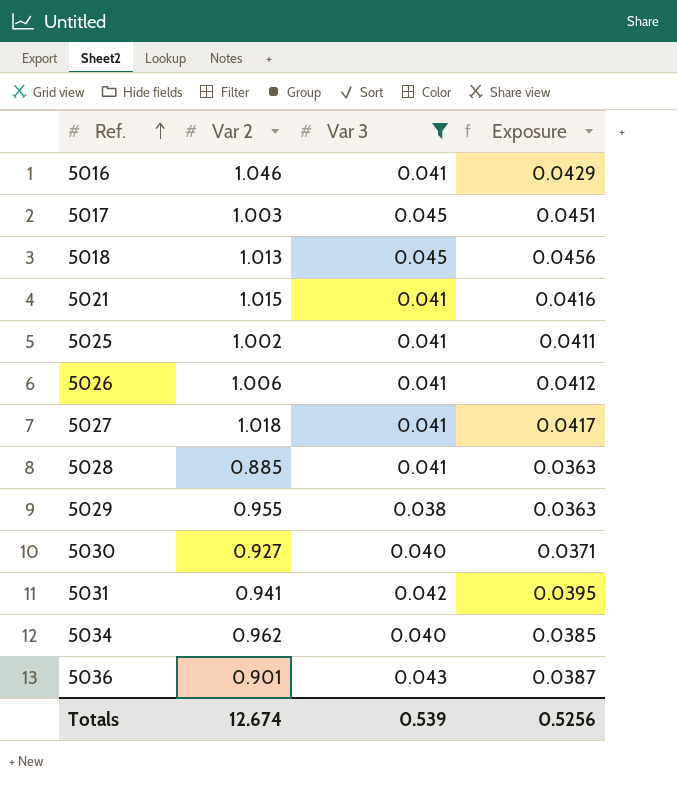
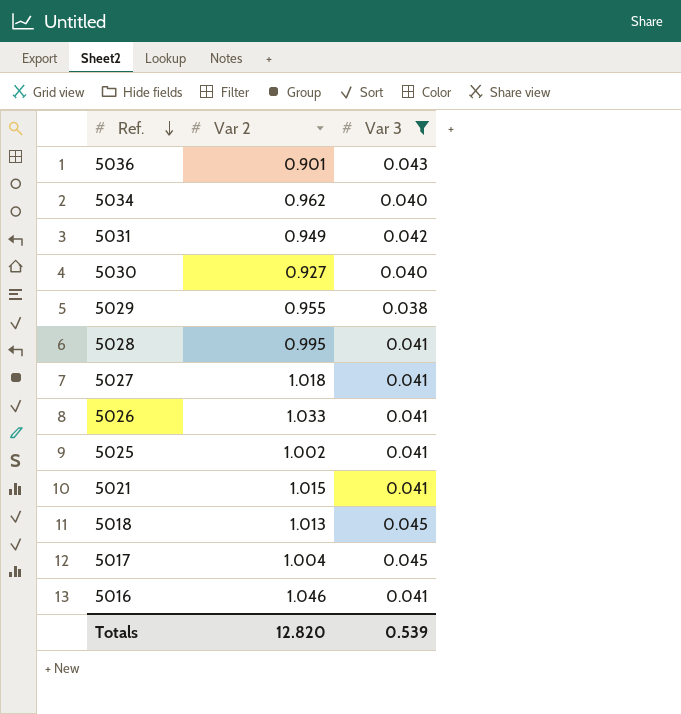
row order: Ref. ascending -> Ref. descending
column Exposure | formula: [Var 2] * [Var 3] -> none
5031 | Var 2: 0.941 -> 0.949
5028 | Var 2: 0.885 -> 0.995
5026 | Var 2: 1.006 -> 1.033
5017 | Var 2: 1.003 -> 1.004
Totals | Var 2: 12.674 -> 12.820

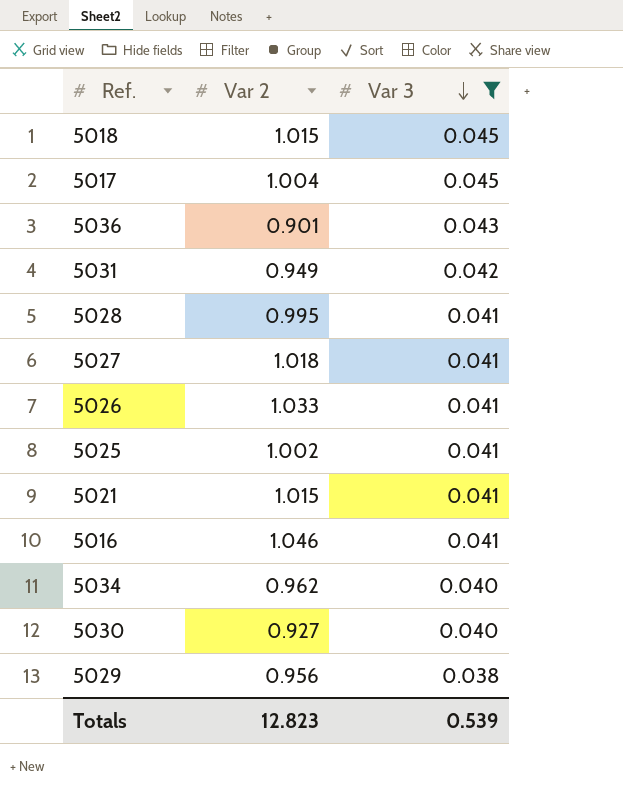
row order: Ref. descending -> Var 3 descending
5018 | Var 2: 1.013 -> 1.015
5029 | Var 2: 0.955 -> 0.956
Totals | Var 2: 12.820 -> 12.823

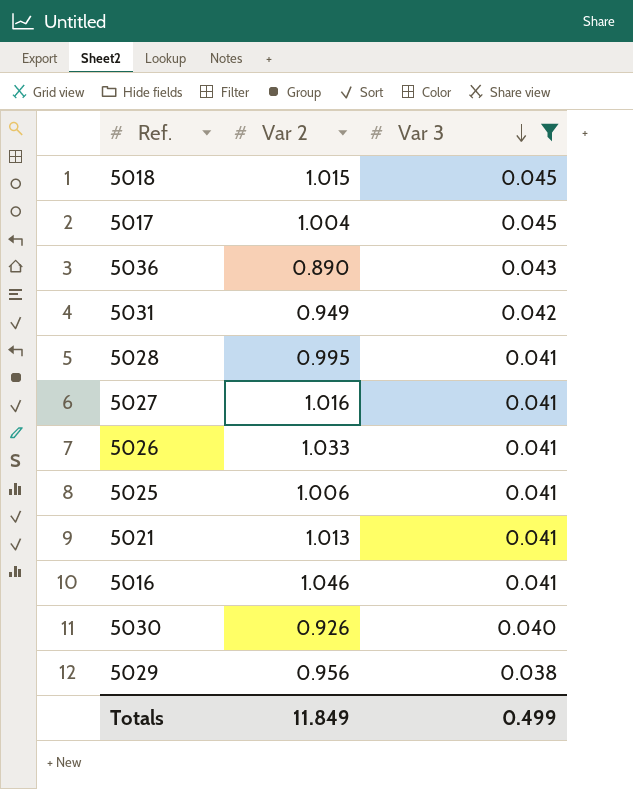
row 5034: 0.962 | 0.040 -> none
5036 | Var 2: 0.901 -> 0.890
5027 | Var 2: 1.018 -> 1.016
5025 | Var 2: 1.002 -> 1.006
5021 | Var 2: 1.015 -> 1.013
5030 | Var 2: 0.927 -> 0.926
Totals | Var 2: 12.823 -> 11.849
Totals | Var 3: 0.539 -> 0.499

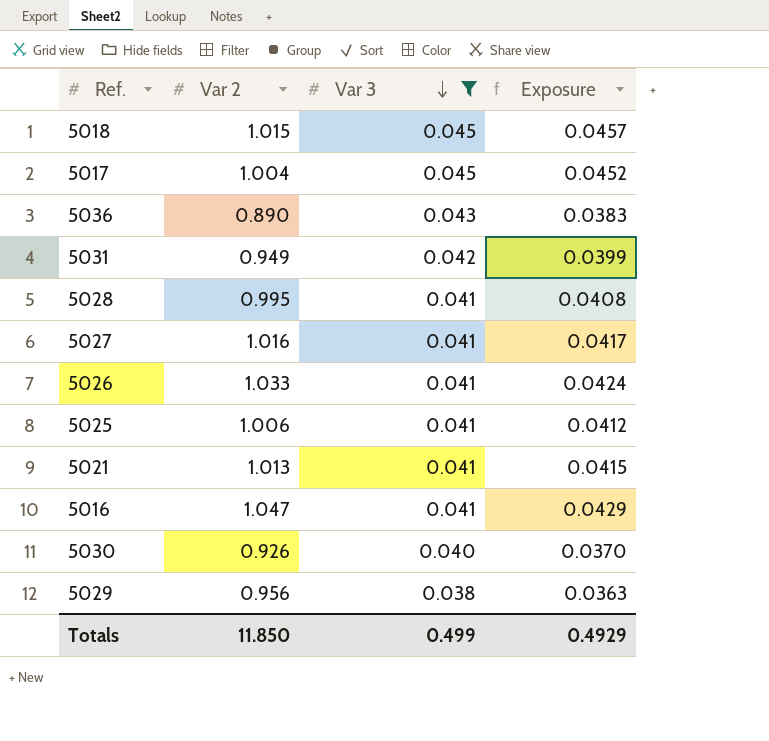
column Exposure | formula: none -> [Var 2] * [Var 3]
5016 | Var 2: 1.046 -> 1.047
Totals | Var 2: 11.849 -> 11.850

